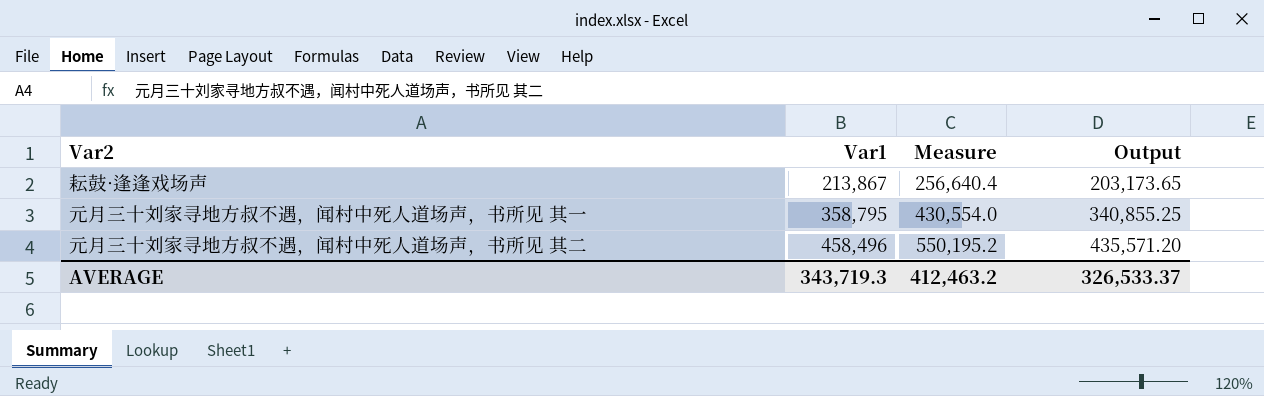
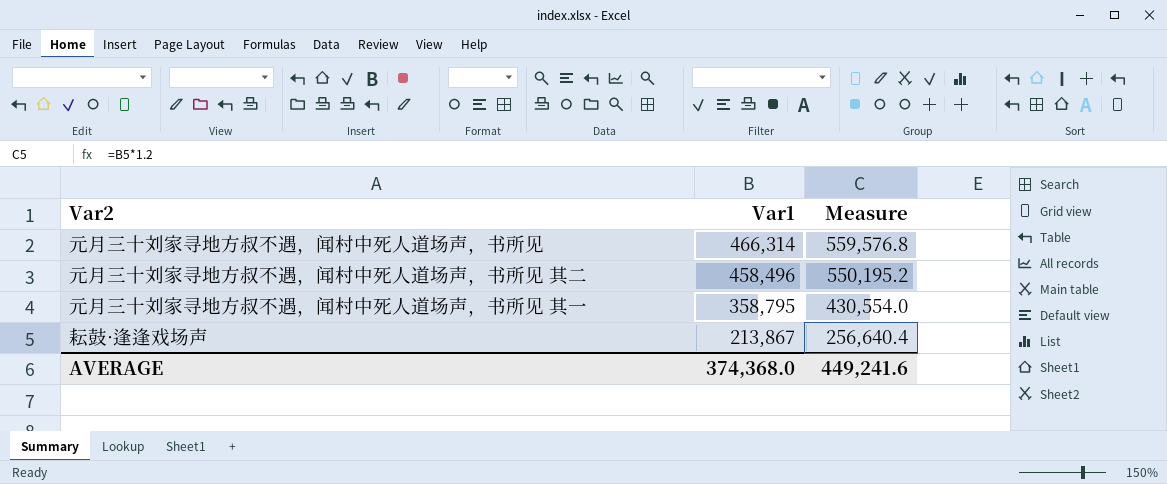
row order: Var1 ascending -> Var1 descending
column Output | formula: [Var1] * 0.95 -> none
row 元月三十刘家寻地方叔不遇，闻村中死人道场声，书所见: none -> 466,314 | 559,576.8
AVERAGE | Var1: 343,719.3 -> 374,368.0
AVERAGE | Measure: 412,463.2 -> 449,241.6

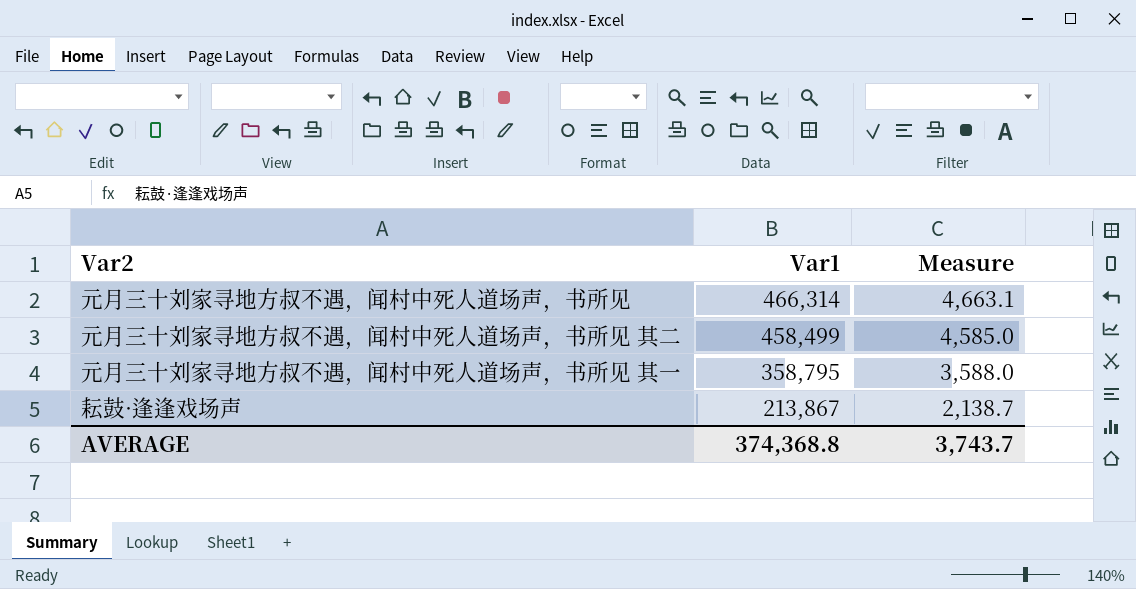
column Measure | formula: [Var1] * 1.2 -> [Var1] * 0.01
元月三十刘家寻地方叔不遇，闻村中死人道场声，书所见 其二 | Var1: 458,496 -> 458,499
AVERAGE | Var1: 374,368.0 -> 374,368.8
AVERAGE | Measure: 449,241.6 -> 3,743.7

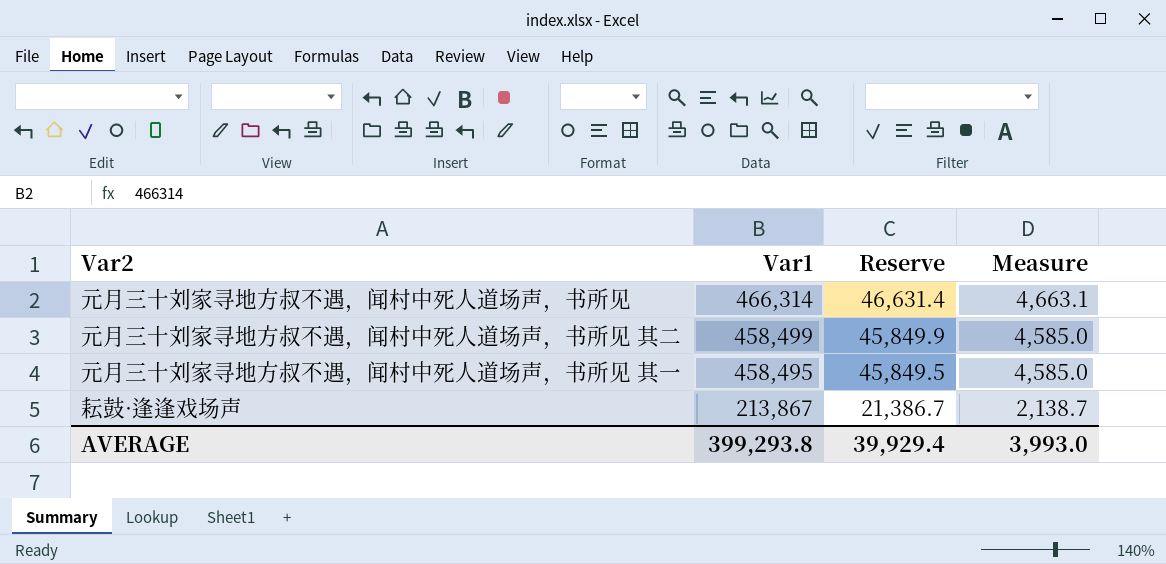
column Reserve | formula: none -> [Var1] * 0.1
元月三十刘家寻地方叔不遇，闻村中死人道场声，书所见 其一 | Var1: 358,795 -> 458,495
元月三十刘家寻地方叔不遇，闻村中死人道场声，书所见 其一 | Measure: 3,588.0 -> 4,585.0
AVERAGE | Var1: 374,368.8 -> 399,293.8
AVERAGE | Measure: 3,743.7 -> 3,993.0

